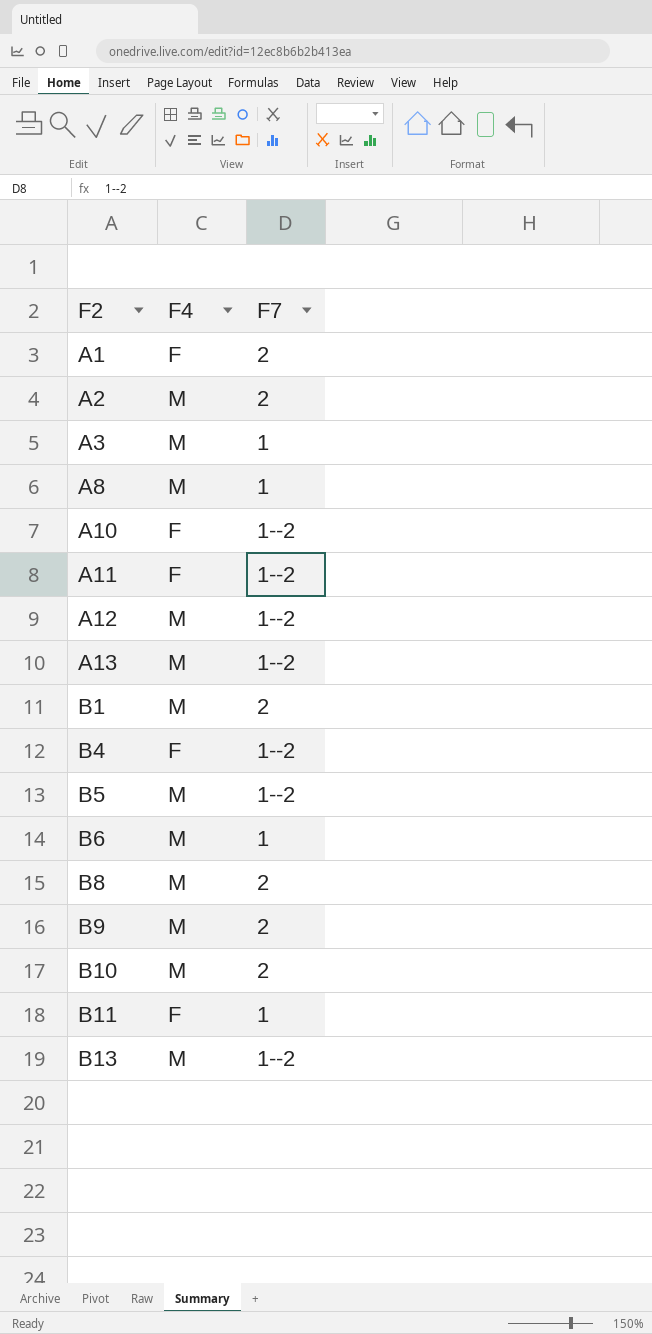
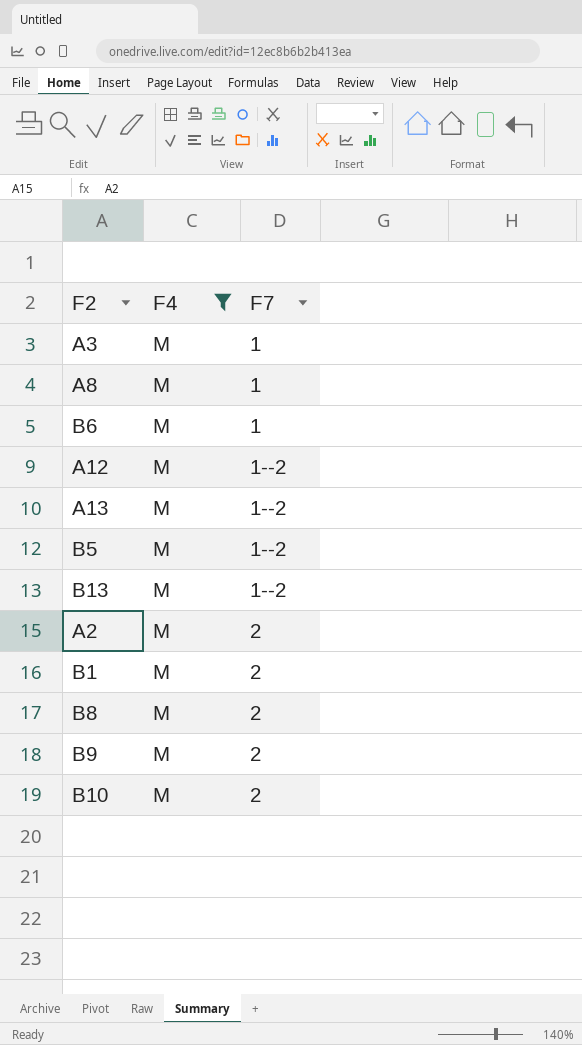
filter: none -> F4 = M
row order: F2 ascending -> F7 ascending

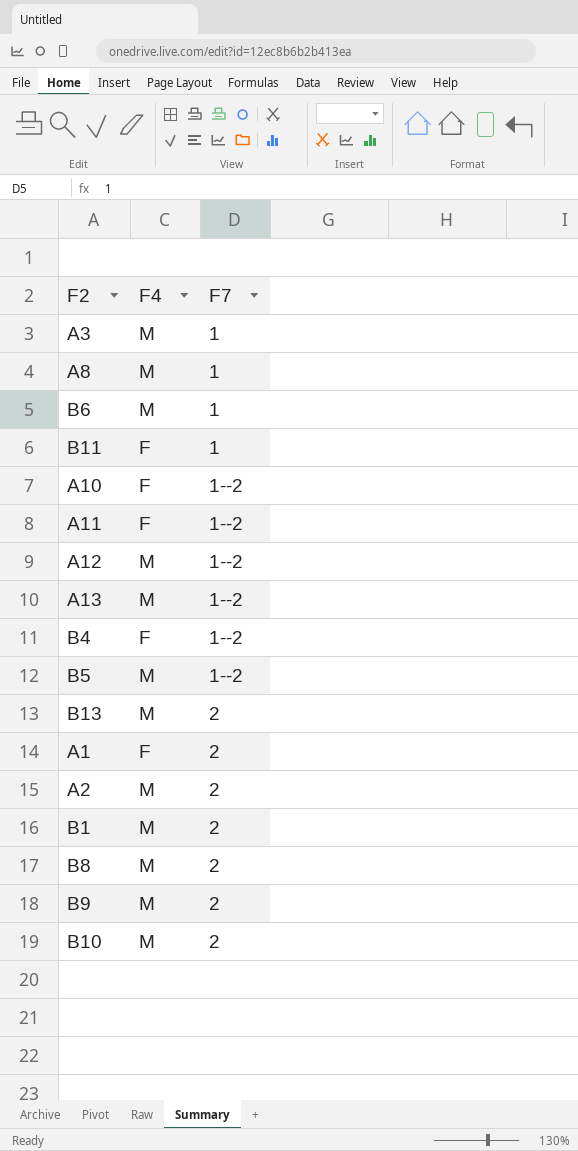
filter: F4 = M -> none
B13 | F7: 1--2 -> 2

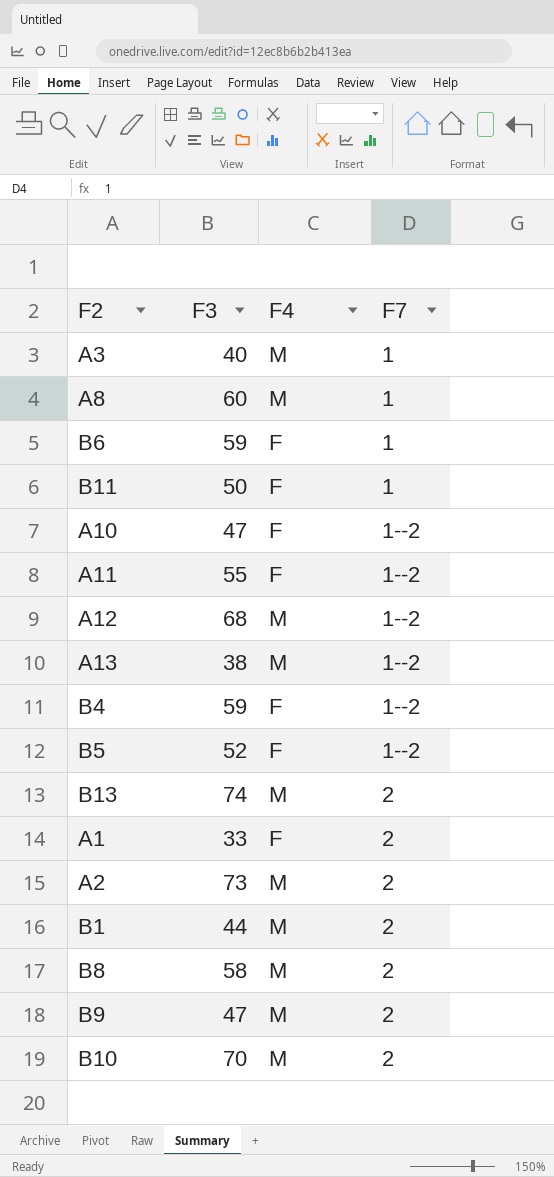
column F3 | position: none -> 2
B6 | F4: M -> F
B5 | F4: M -> F

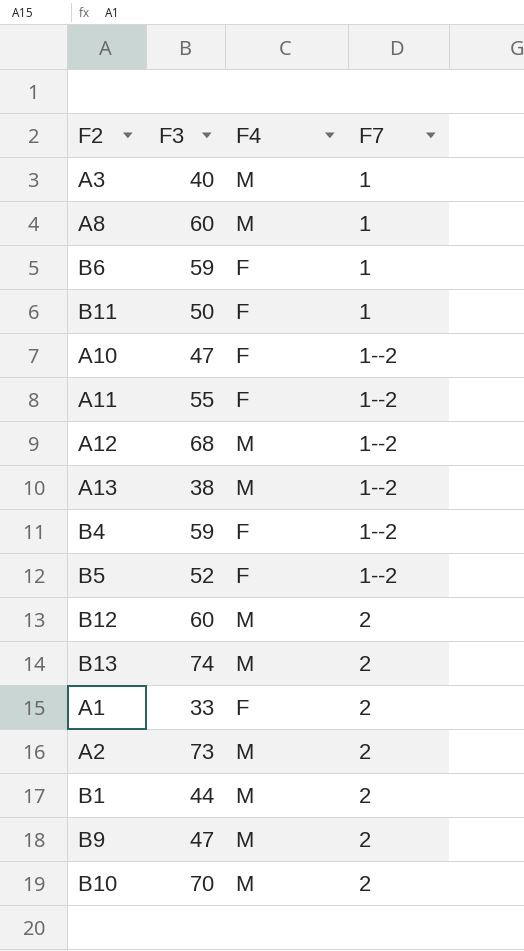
row B8: 58 | M | 2 -> none
row B12: none -> 60 | M | 2

